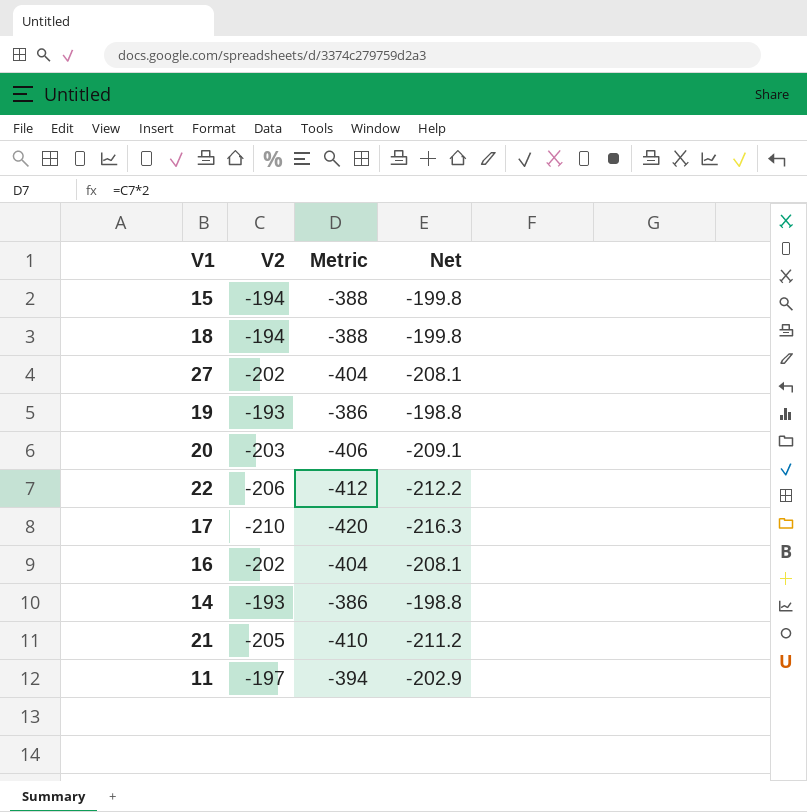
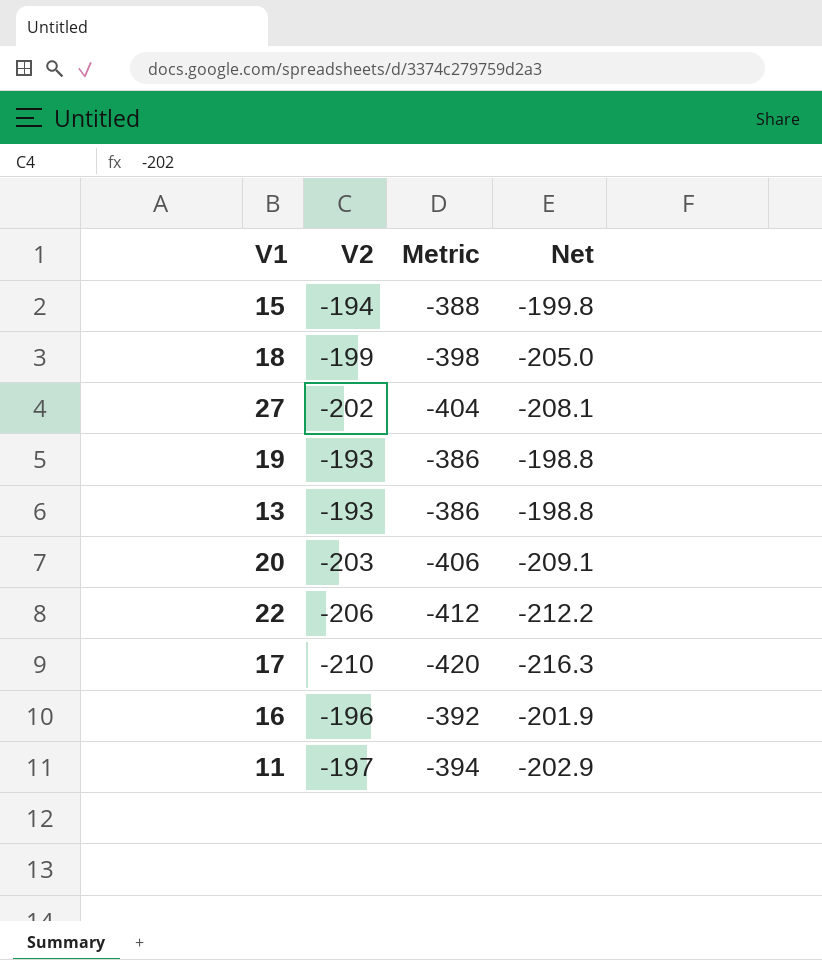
row 14: -193 | -386 | -198.8 -> none
row 21: -205 | -410 | -211.2 -> none
18 | V2: -194 -> -199
18 | Metric: -388 -> -398
18 | Net: -199.8 -> -205.0
row 13: none -> -193 | -386 | -198.8
16 | V2: -202 -> -196
16 | Metric: -404 -> -392
16 | Net: -208.1 -> -201.9

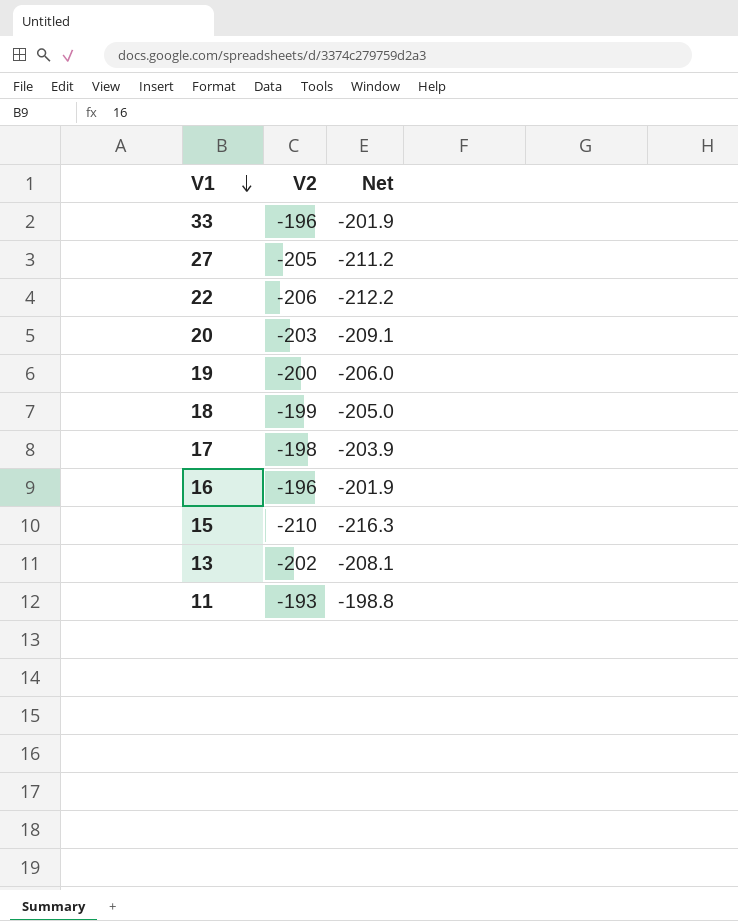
row order: none -> V1 descending
column Metric | formula: [V2] * 2 -> none
row 33: none -> -196 | -201.9
27 | V2: -202 -> -205
27 | Net: -208.1 -> -211.2
19 | V2: -193 -> -200
19 | Net: -198.8 -> -206.0
17 | V2: -210 -> -198
17 | Net: -216.3 -> -203.9
15 | V2: -194 -> -210
15 | Net: -199.8 -> -216.3
13 | V2: -193 -> -202
13 | Net: -198.8 -> -208.1
11 | V2: -197 -> -193
11 | Net: -202.9 -> -198.8

